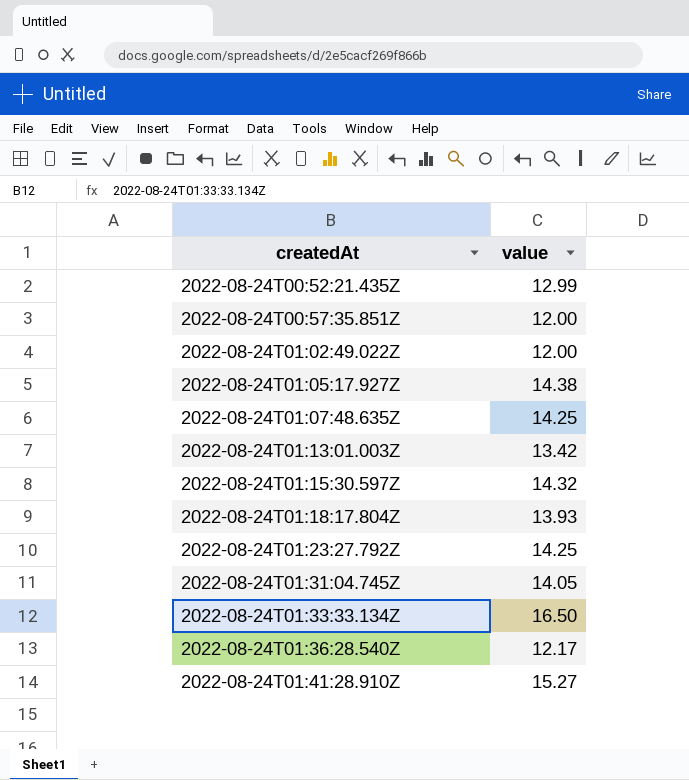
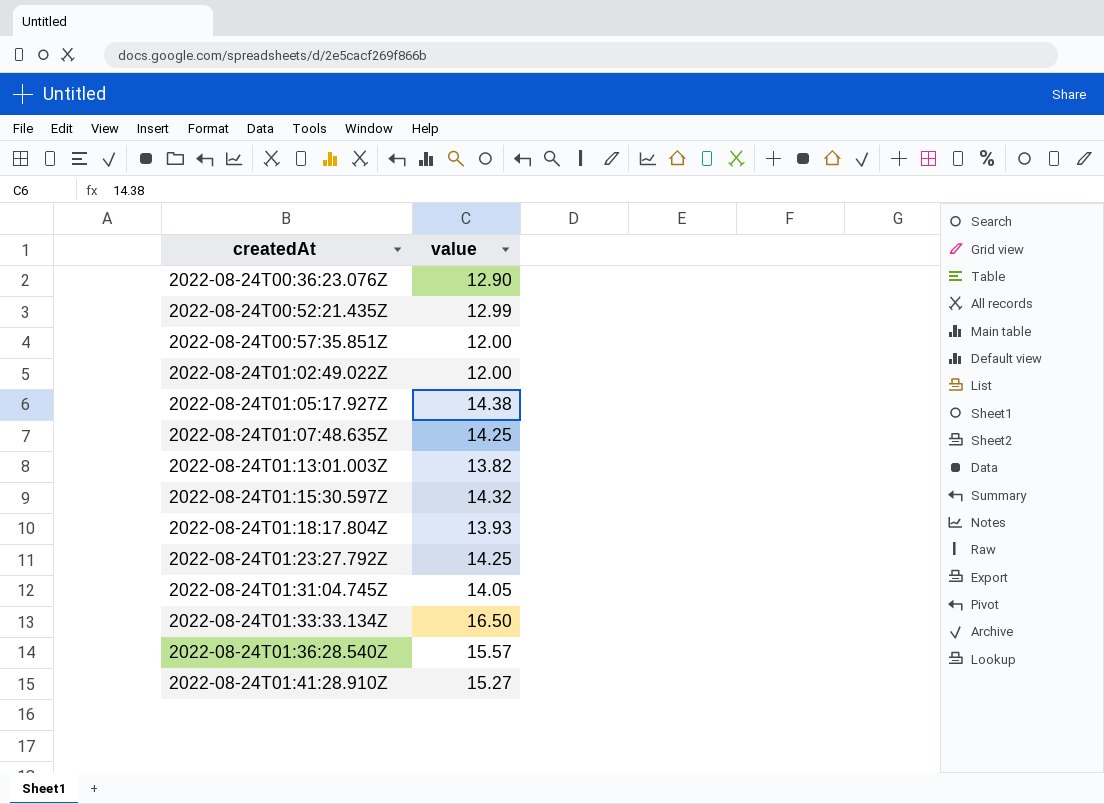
row 2022-08-24T00:36:23.076Z: none -> 12.90
2022-08-24T01:13:01.003Z | value: 13.42 -> 13.82
2022-08-24T01:36:28.540Z | value: 12.17 -> 15.57

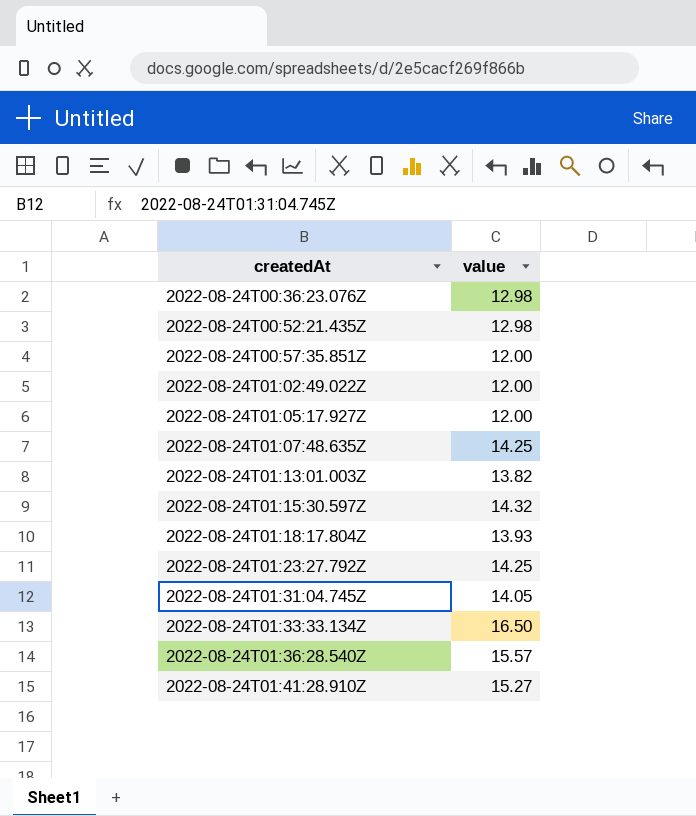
2022-08-24T00:36:23.076Z | value: 12.90 -> 12.98
2022-08-24T00:52:21.435Z | value: 12.99 -> 12.98
2022-08-24T01:05:17.927Z | value: 14.38 -> 12.00

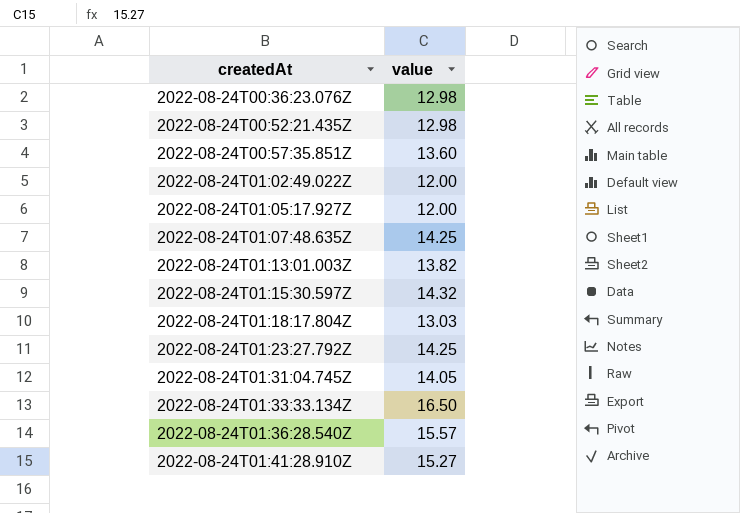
2022-08-24T00:57:35.851Z | value: 12.00 -> 13.60
2022-08-24T01:18:17.804Z | value: 13.93 -> 13.03

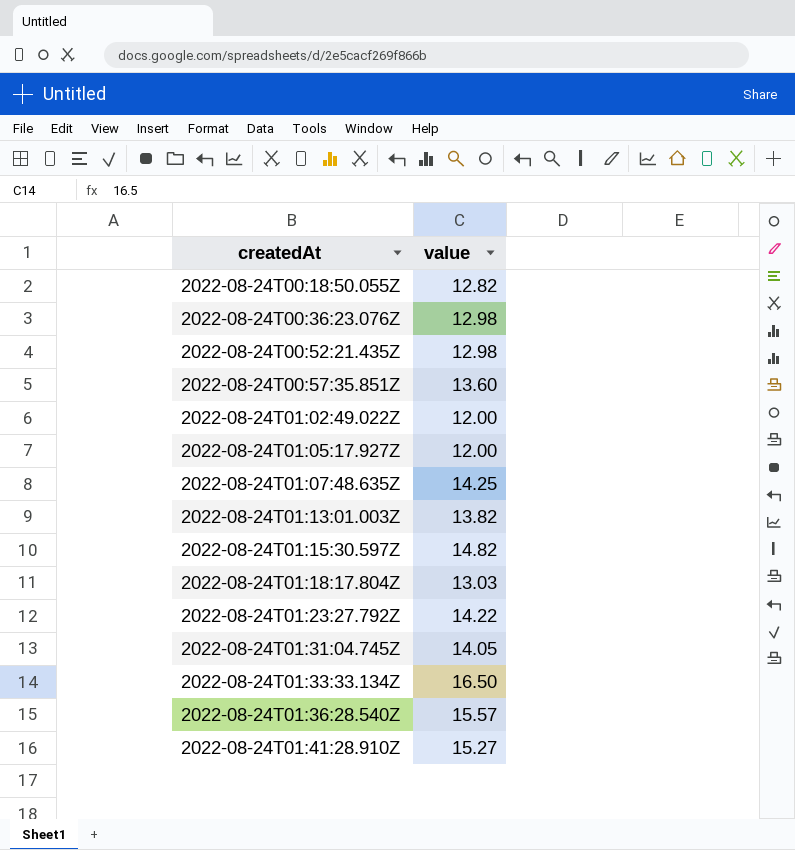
row 2022-08-24T00:18:50.055Z: none -> 12.82
2022-08-24T01:15:30.597Z | value: 14.32 -> 14.82
2022-08-24T01:23:27.792Z | value: 14.25 -> 14.22

